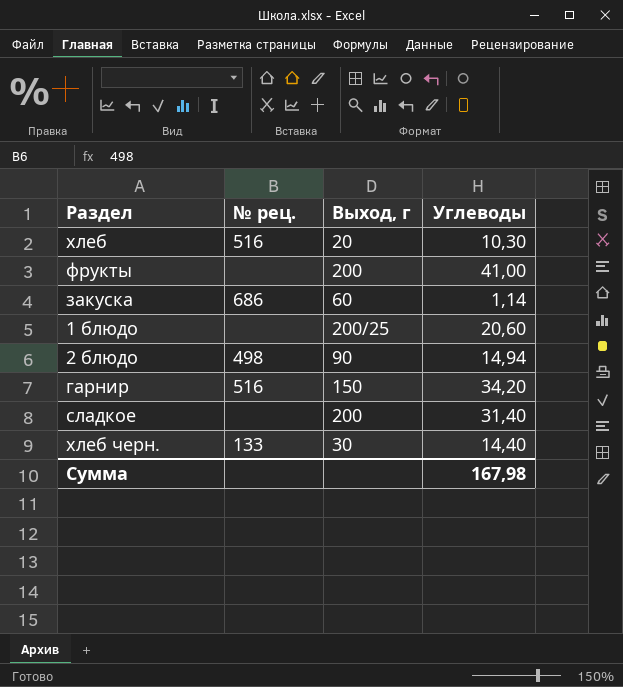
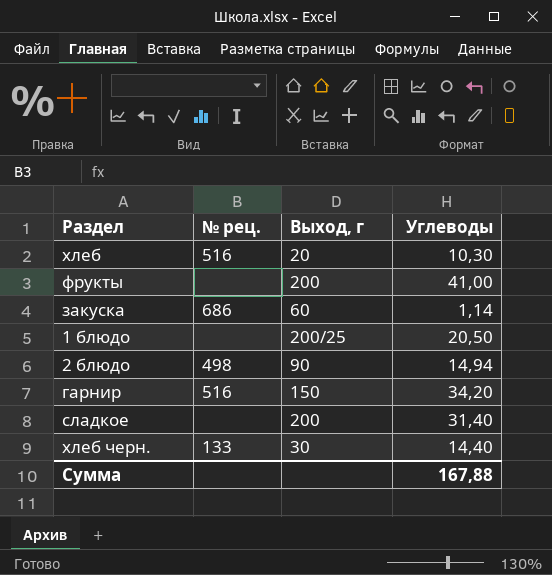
1 блюдо | Углеводы: 20,60 -> 20,50
Сумма | Углеводы: 167,98 -> 167,88

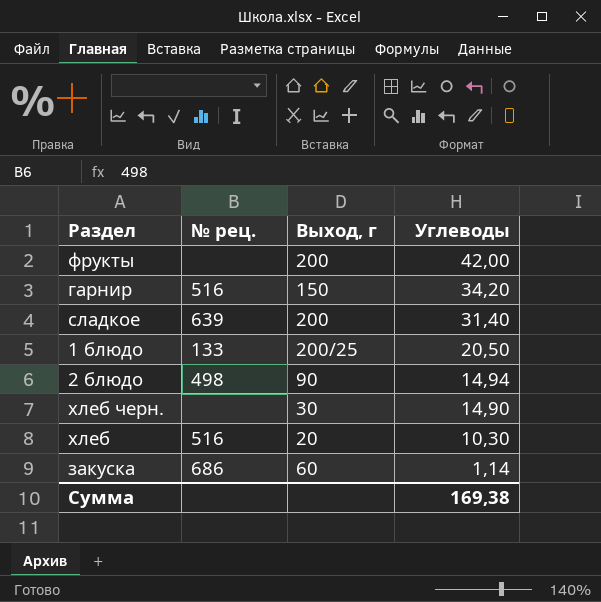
row order: none -> Углеводы descending
фрукты | Углеводы: 41,00 -> 42,00
сладкое | № рец.: none -> 639
1 блюдо | № рец.: none -> 133
хлеб черн. | № рец.: 133 -> none
хлеб черн. | Углеводы: 14,40 -> 14,90
Сумма | Углеводы: 167,88 -> 169,38

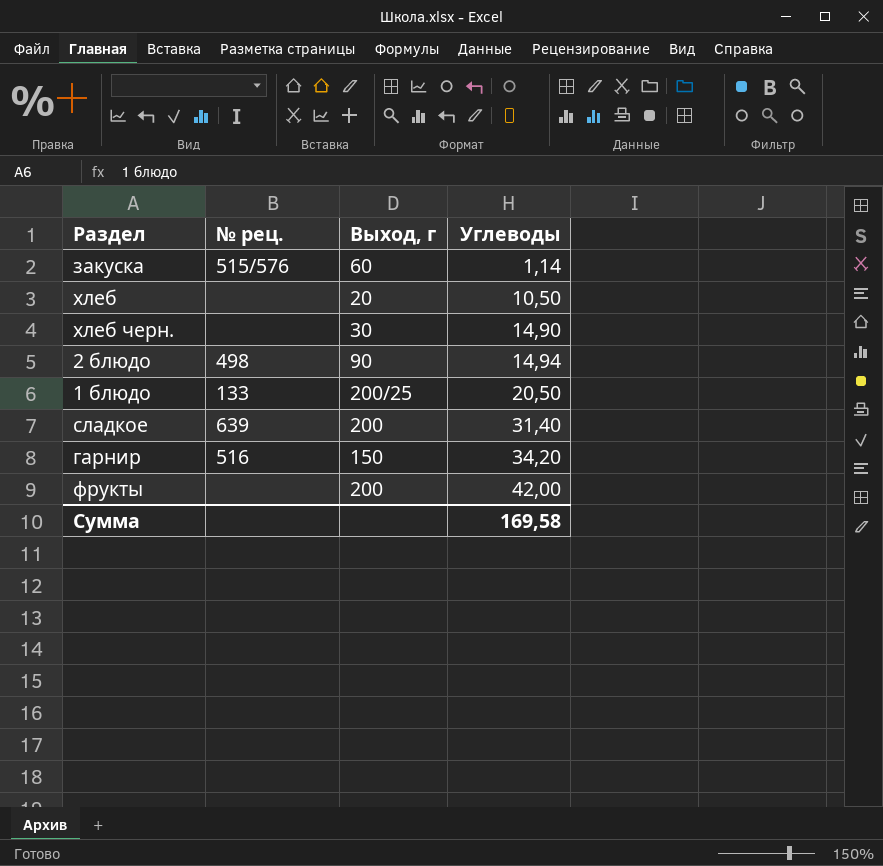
row order: Углеводы descending -> Углеводы ascending
закуска | № рец.: 686 -> 515/576
хлеб | № рец.: 516 -> none
хлеб | Углеводы: 10,30 -> 10,50
Сумма | Углеводы: 169,38 -> 169,58

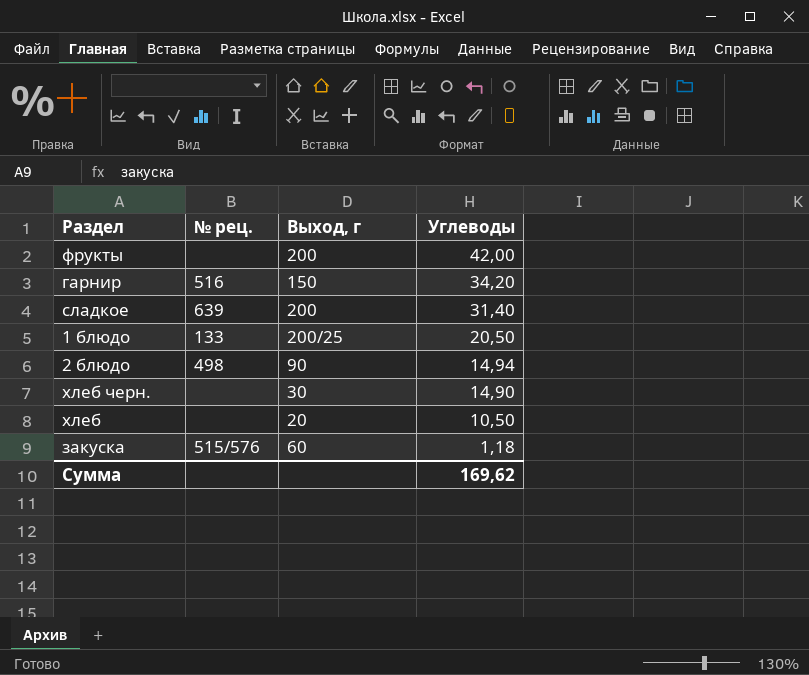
row order: Углеводы ascending -> Углеводы descending
закуска | Углеводы: 1,14 -> 1,18
Сумма | Углеводы: 169,58 -> 169,62

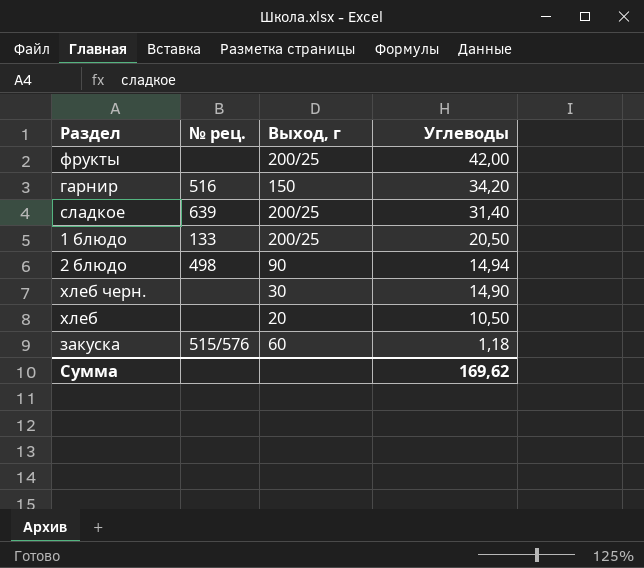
фрукты | Выход, г: 200 -> 200/25
сладкое | Выход, г: 200 -> 200/25

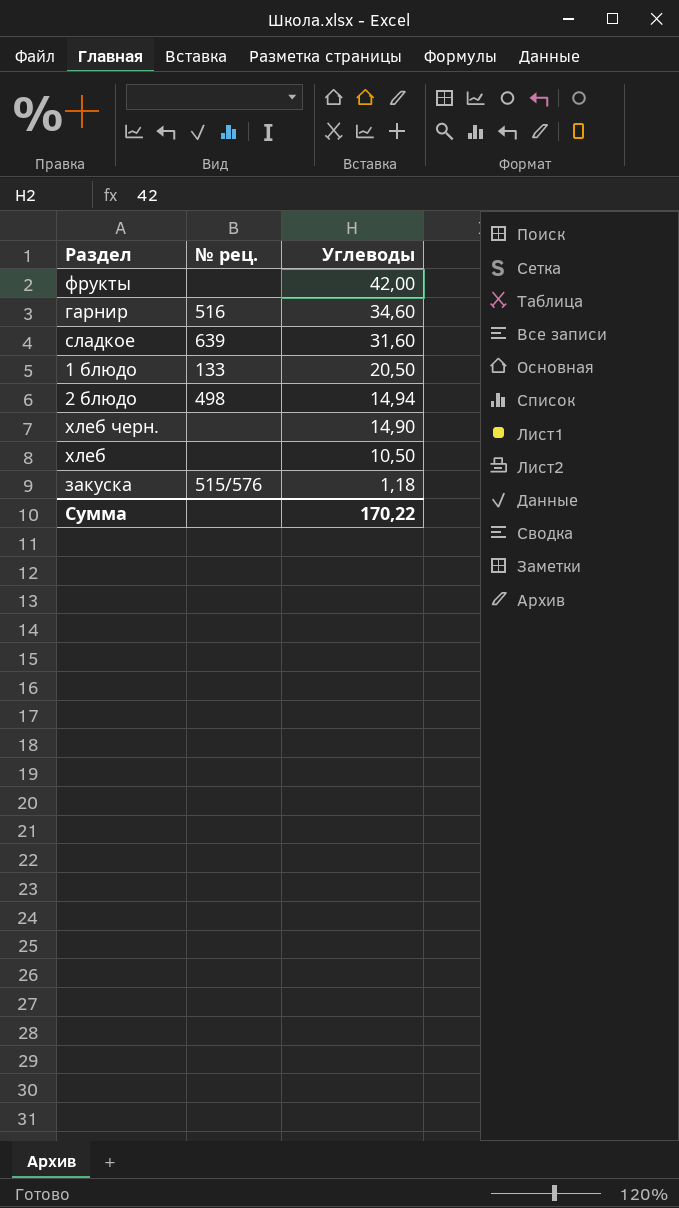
column Выход, г | position: 3 -> none
гарнир | Углеводы: 34,20 -> 34,60
сладкое | Углеводы: 31,40 -> 31,60
Сумма | Углеводы: 169,62 -> 170,22

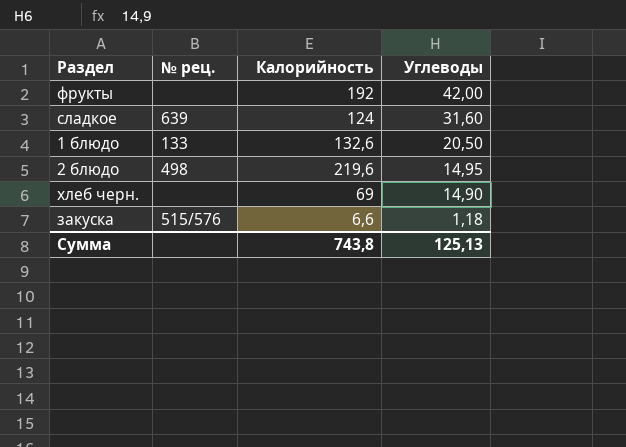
column Калорийность | position: none -> 3
row гарнир: 516 | 34,60 -> none
row хлеб: none | 10,50 -> none
2 блюдо | Углеводы: 14,94 -> 14,95
Сумма | Углеводы: 170,22 -> 125,13

